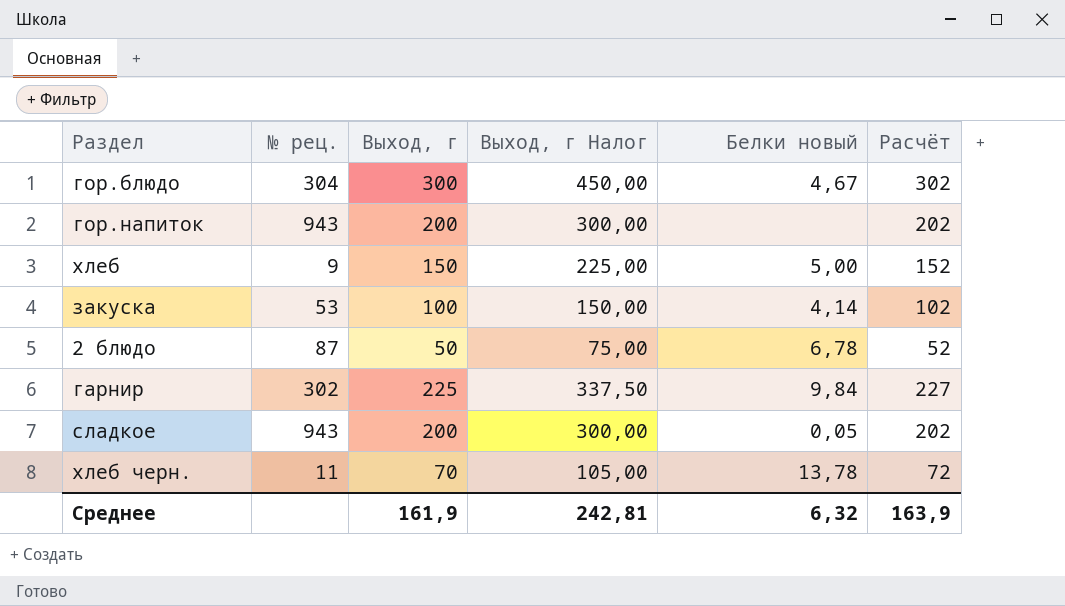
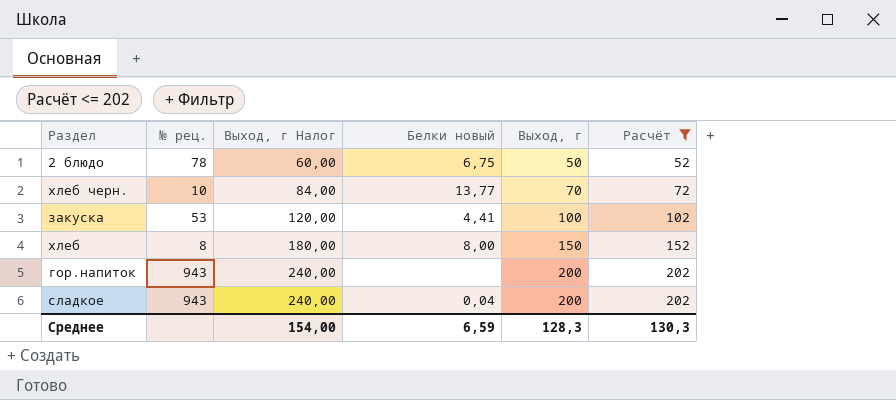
filter: none -> Расчёт <= 202
row order: none -> Выход, г Налог ascending
column Выход, г Налог | formula: [Выход, г] * 1,5 -> [Выход, г] * 1,2
column Выход, г | position: 3 -> 5
2 блюдо | № рец.: 87 -> 78
2 блюдо | Белки новый: 6,78 -> 6,75
хлеб черн. | № рец.: 11 -> 10
хлеб черн. | Белки новый: 13,78 -> 13,77
закуска | Белки новый: 4,14 -> 4,41
хлеб | № рец.: 9 -> 8
хлеб | Белки новый: 5,00 -> 8,00
сладкое | Белки новый: 0,05 -> 0,04
Среднее | Выход, г Налог: 242,81 -> 154,00
Среднее | Белки новый: 6,32 -> 6,59
Среднее | Выход, г: 161,9 -> 128,3
Среднее | Расчёт: 163,9 -> 130,3

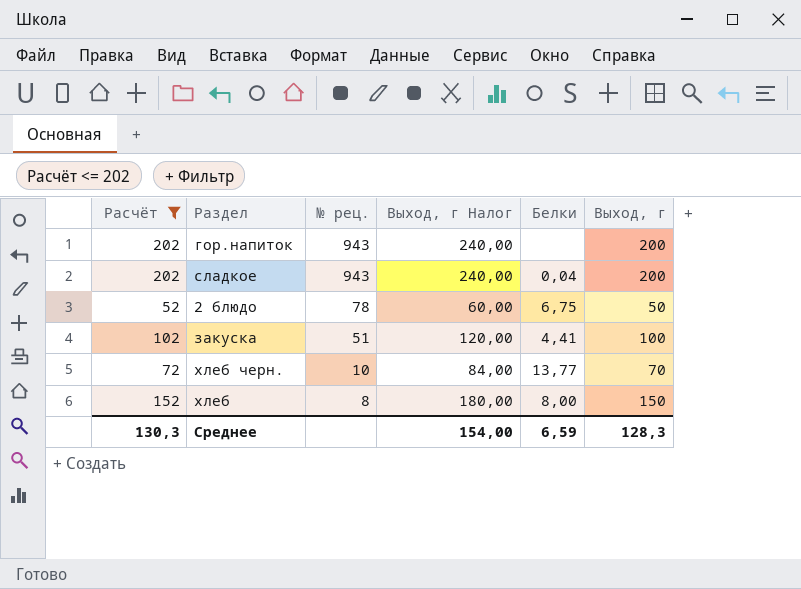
row order: Выход, г Налог ascending -> № рец. descending
column Расчёт | position: 6 -> 1
column name: Белки новый -> Белки
закуска | № рец.: 53 -> 51

